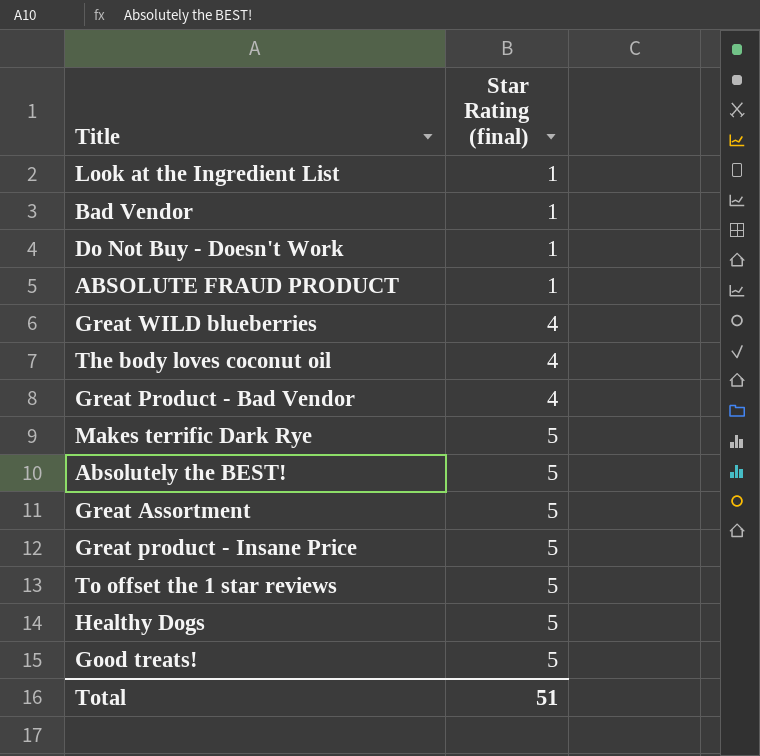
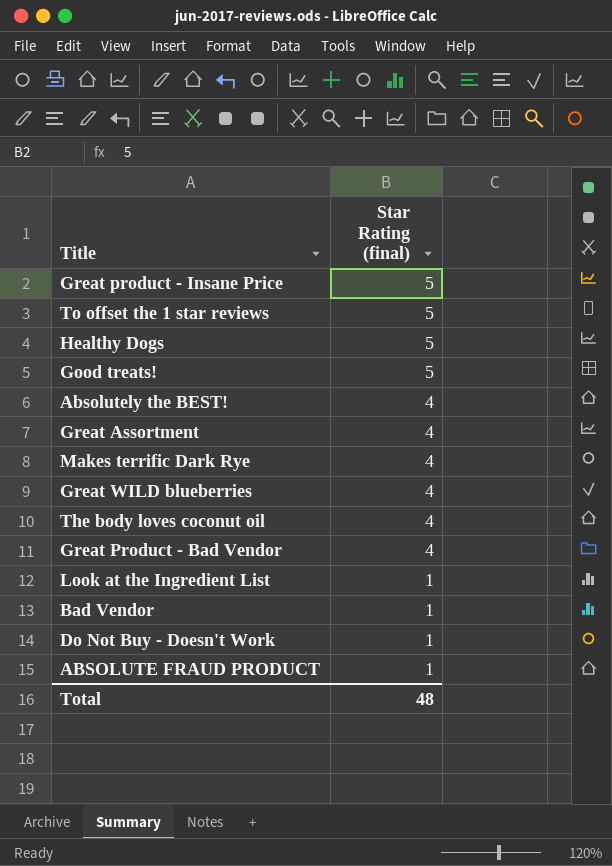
row order: Star Rating (final) ascending -> Star Rating (final) descending
Absolutely the BEST! | Star Rating (final): 5 -> 4
Great Assortment | Star Rating (final): 5 -> 4
Makes terrific Dark Rye | Star Rating (final): 5 -> 4
Total | Star Rating (final): 51 -> 48

